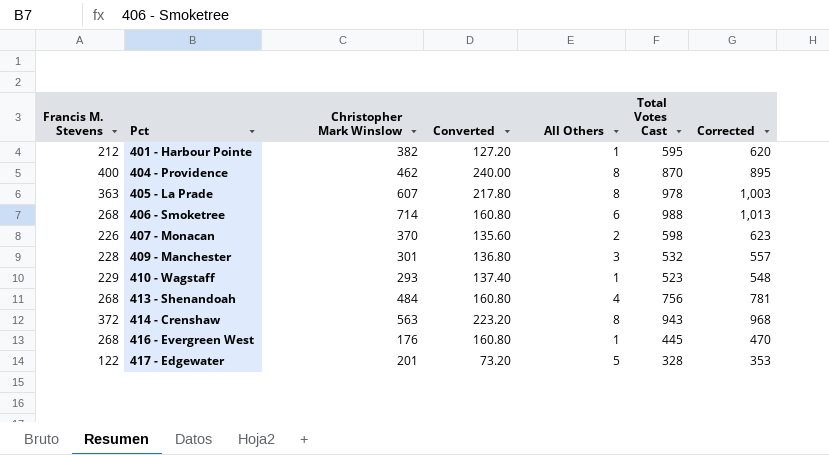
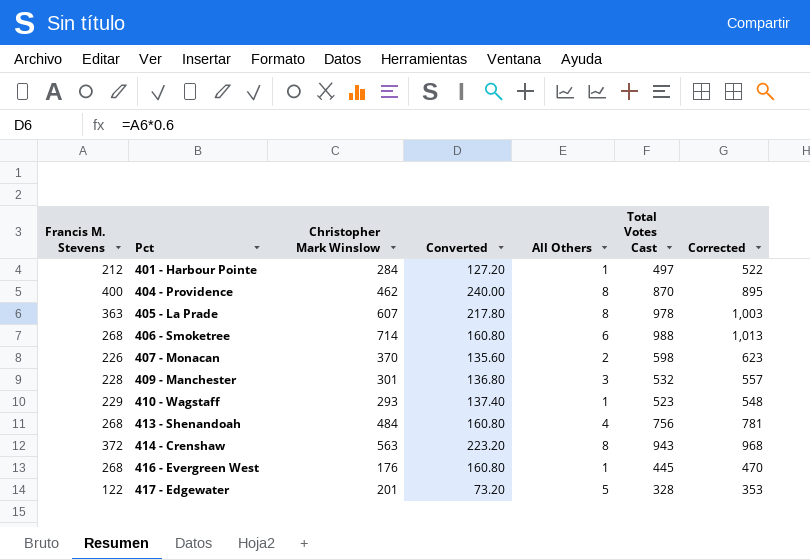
401 - Harbour Pointe | Christopher Mark Winslow: 382 -> 284
401 - Harbour Pointe | Total Votes Cast: 595 -> 497
401 - Harbour Pointe | Corrected: 620 -> 522

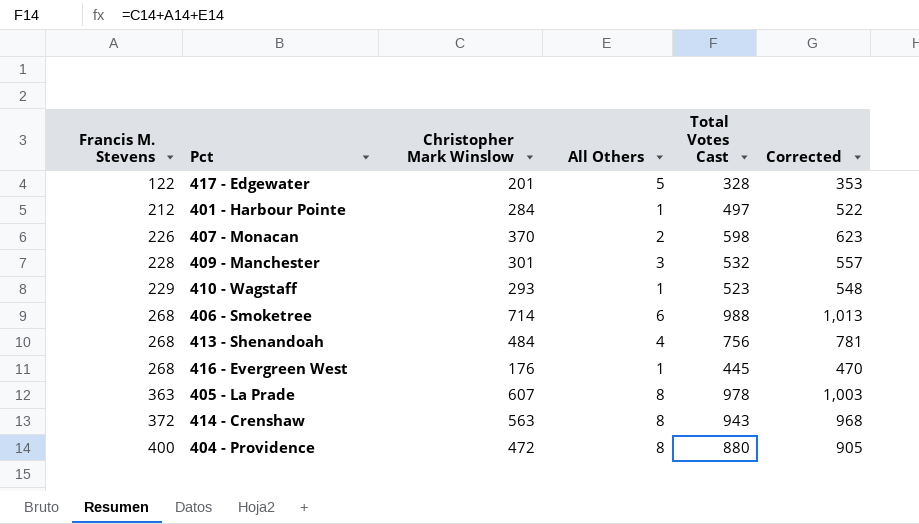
row order: Pct ascending -> Francis M. Stevens ascending
column Converted | formula: [Francis M. Stevens] * 0.6 -> none
404 - Providence | Christopher Mark Winslow: 462 -> 472
404 - Providence | Total Votes Cast: 870 -> 880
404 - Providence | Corrected: 895 -> 905

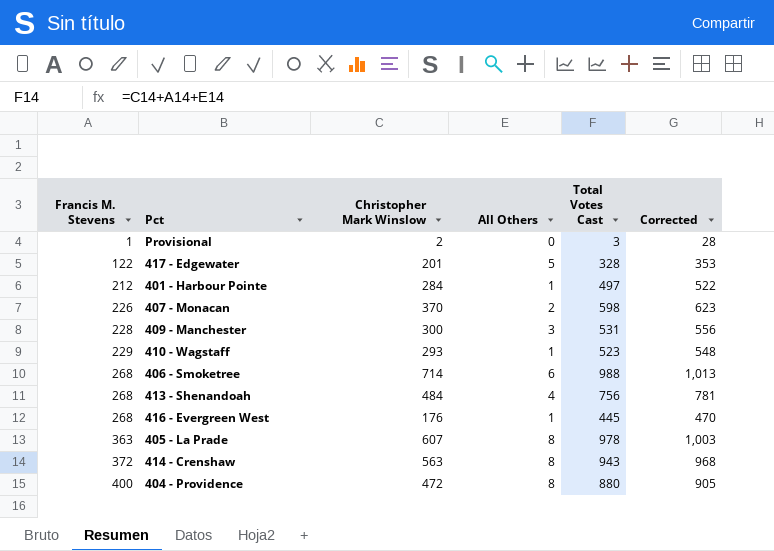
row Provisional: none -> 1 | 2 | 0 | 3 | 28
409 - Manchester | Christopher Mark Winslow: 301 -> 300
409 - Manchester | Total Votes Cast: 532 -> 531
409 - Manchester | Corrected: 557 -> 556

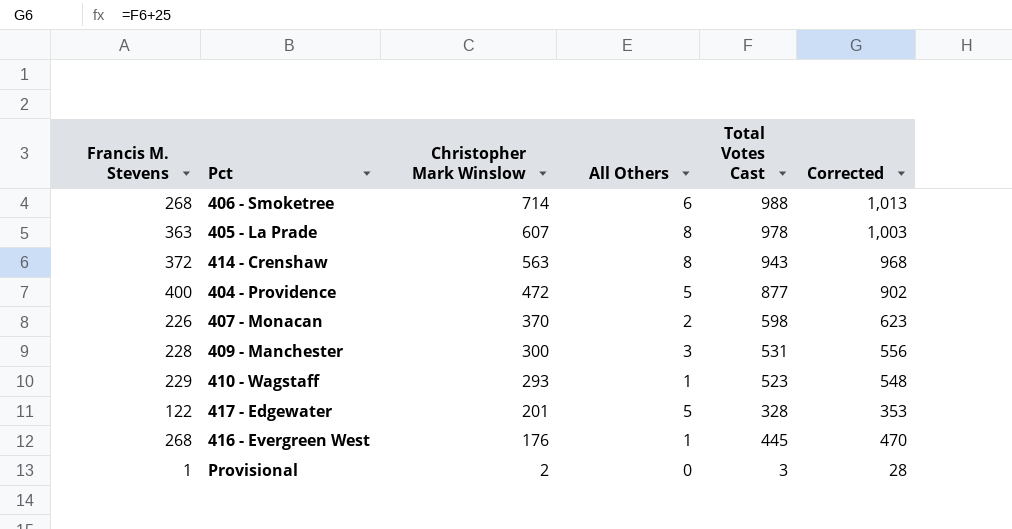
row order: Francis M. Stevens ascending -> Christopher Mark Winslow descending
row 401 - Harbour Pointe: 212 | 284 | 1 | 497 | 522 -> none
row 413 - Shenandoah: 268 | 484 | 4 | 756 | 781 -> none
404 - Providence | All Others: 8 -> 5
404 - Providence | Total Votes Cast: 880 -> 877
404 - Providence | Corrected: 905 -> 902

